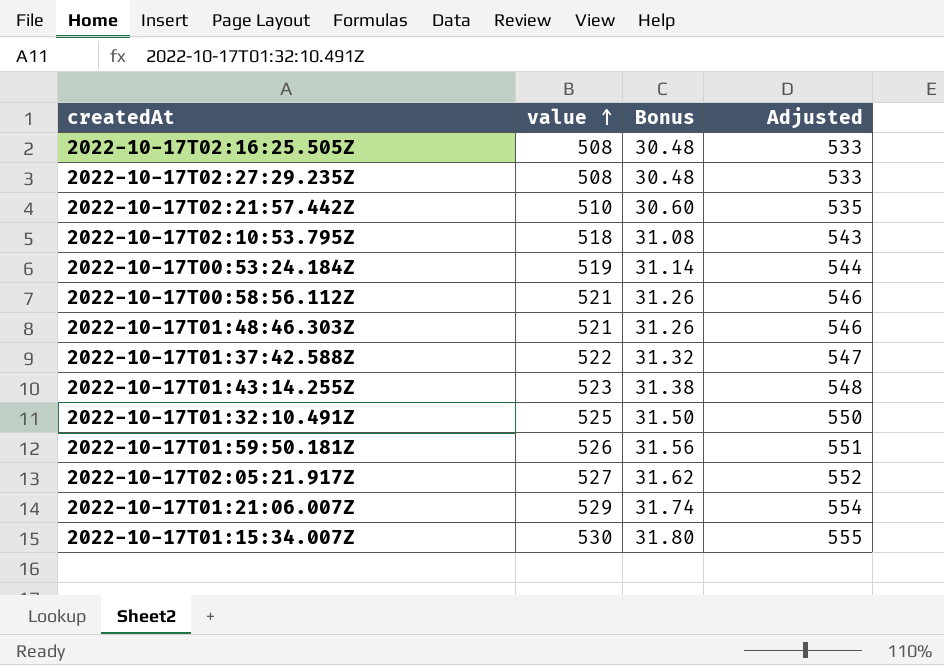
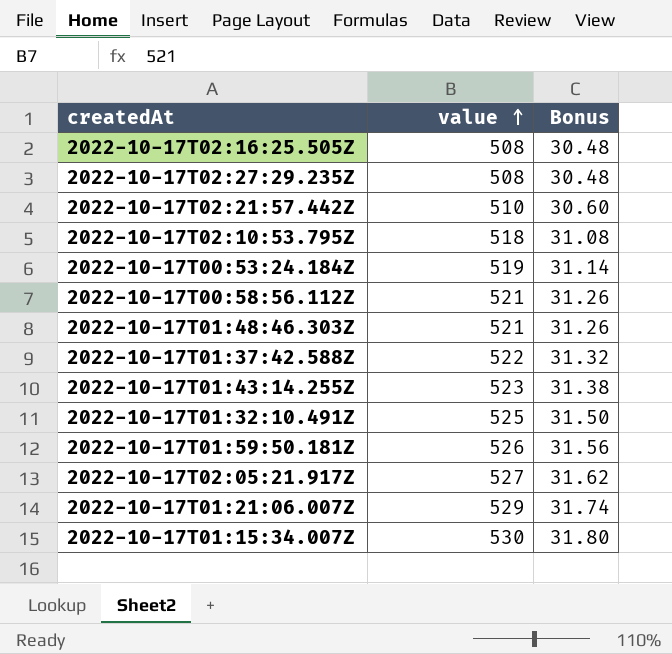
column Adjusted | formula: [value] + 25 -> none

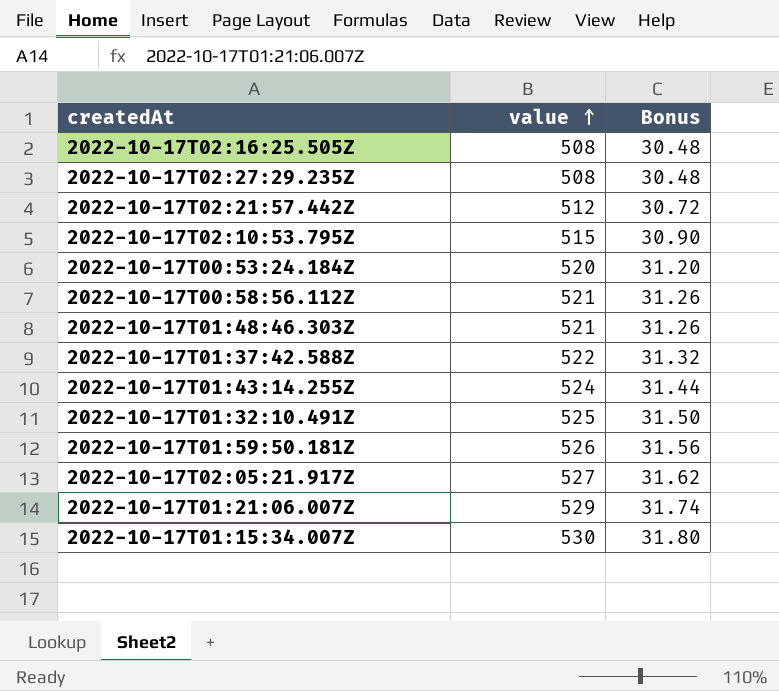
2022-10-17T02:21:57.442Z | value: 510 -> 512
2022-10-17T02:21:57.442Z | Bonus: 30.60 -> 30.72
2022-10-17T02:10:53.795Z | value: 518 -> 515
2022-10-17T02:10:53.795Z | Bonus: 31.08 -> 30.90
2022-10-17T00:53:24.184Z | value: 519 -> 520
2022-10-17T00:53:24.184Z | Bonus: 31.14 -> 31.20
2022-10-17T01:43:14.255Z | value: 523 -> 524
2022-10-17T01:43:14.255Z | Bonus: 31.38 -> 31.44

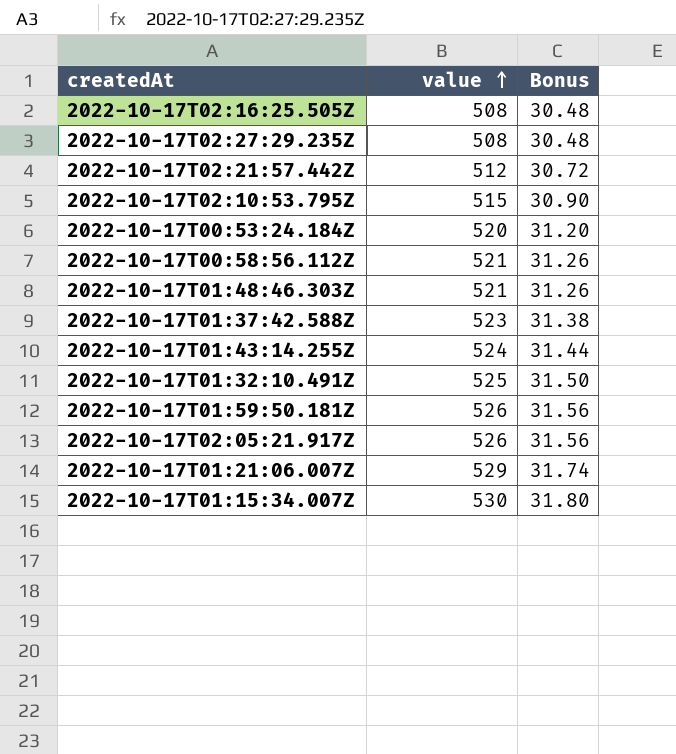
2022-10-17T01:37:42.588Z | value: 522 -> 523
2022-10-17T01:37:42.588Z | Bonus: 31.32 -> 31.38
2022-10-17T02:05:21.917Z | value: 527 -> 526
2022-10-17T02:05:21.917Z | Bonus: 31.62 -> 31.56

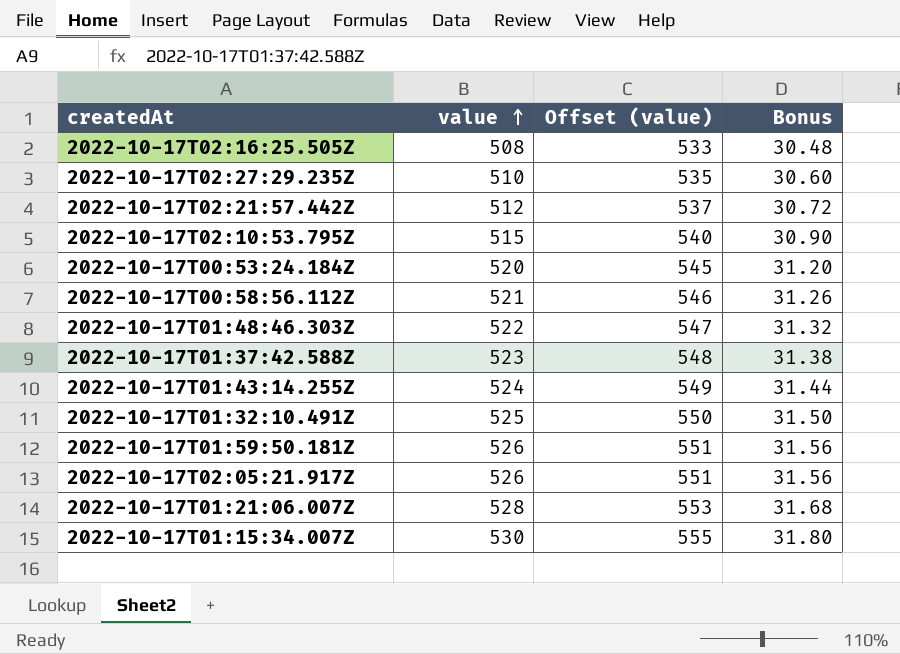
column Offset (value) | formula: none -> [value] + 25
2022-10-17T02:27:29.235Z | value: 508 -> 510
2022-10-17T02:27:29.235Z | Bonus: 30.48 -> 30.60
2022-10-17T01:48:46.303Z | value: 521 -> 522
2022-10-17T01:48:46.303Z | Bonus: 31.26 -> 31.32
2022-10-17T01:21:06.007Z | value: 529 -> 528
2022-10-17T01:21:06.007Z | Bonus: 31.74 -> 31.68

